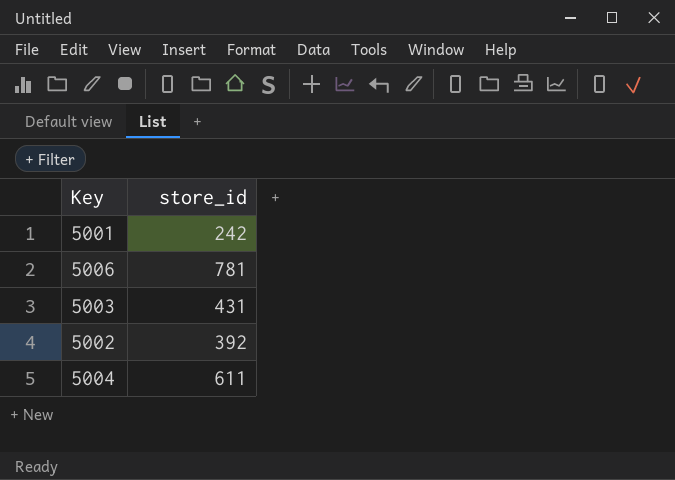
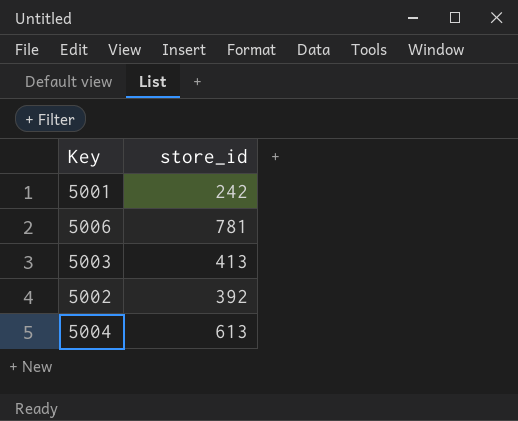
5003 | store_id: 431 -> 413
5004 | store_id: 611 -> 613

